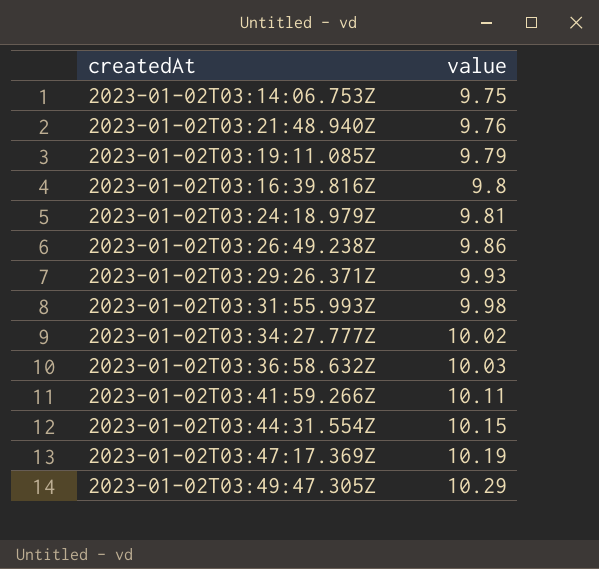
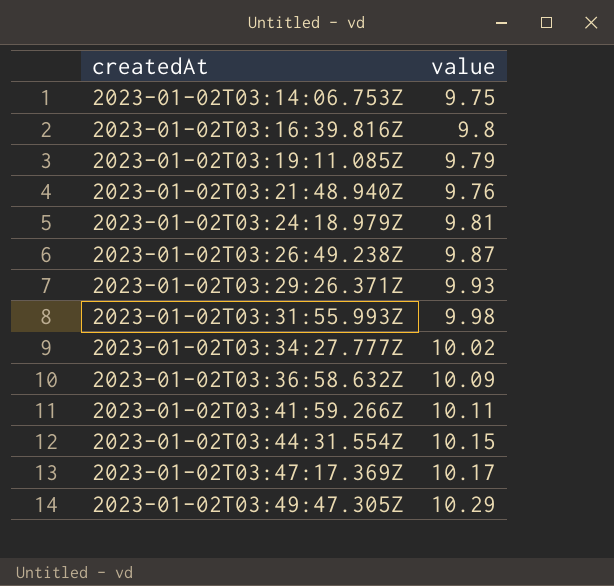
row order: value ascending -> createdAt ascending
2023-01-02T03:26:49.238Z | value: 9.86 -> 9.87
2023-01-02T03:36:58.632Z | value: 10.03 -> 10.09
2023-01-02T03:47:17.369Z | value: 10.19 -> 10.17

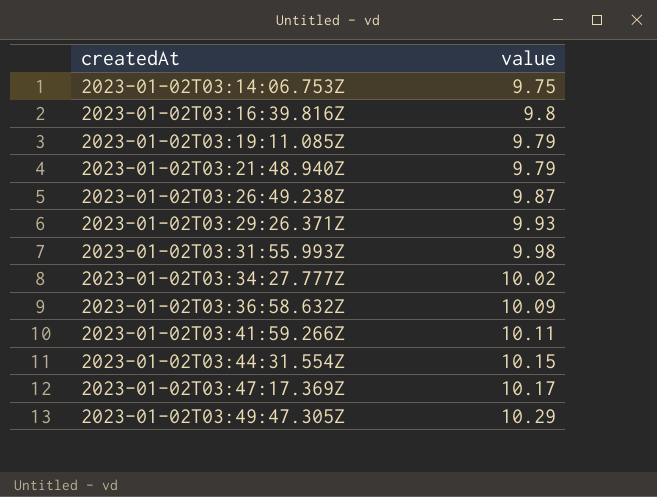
row 2023-01-02T03:24:18.979Z: 9.81 -> none
2023-01-02T03:21:48.940Z | value: 9.76 -> 9.79

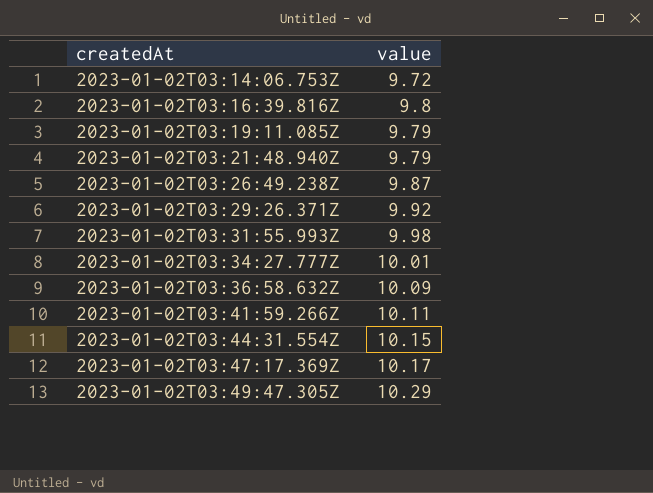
2023-01-02T03:14:06.753Z | value: 9.75 -> 9.72
2023-01-02T03:29:26.371Z | value: 9.93 -> 9.92
2023-01-02T03:34:27.777Z | value: 10.02 -> 10.01

